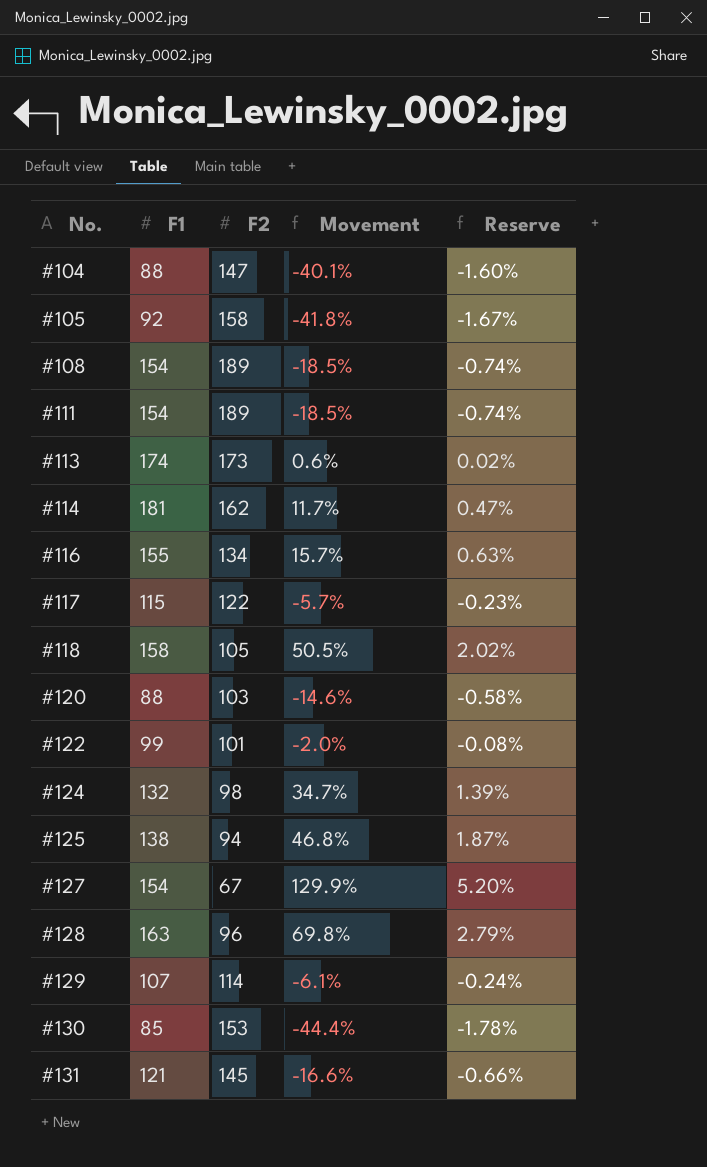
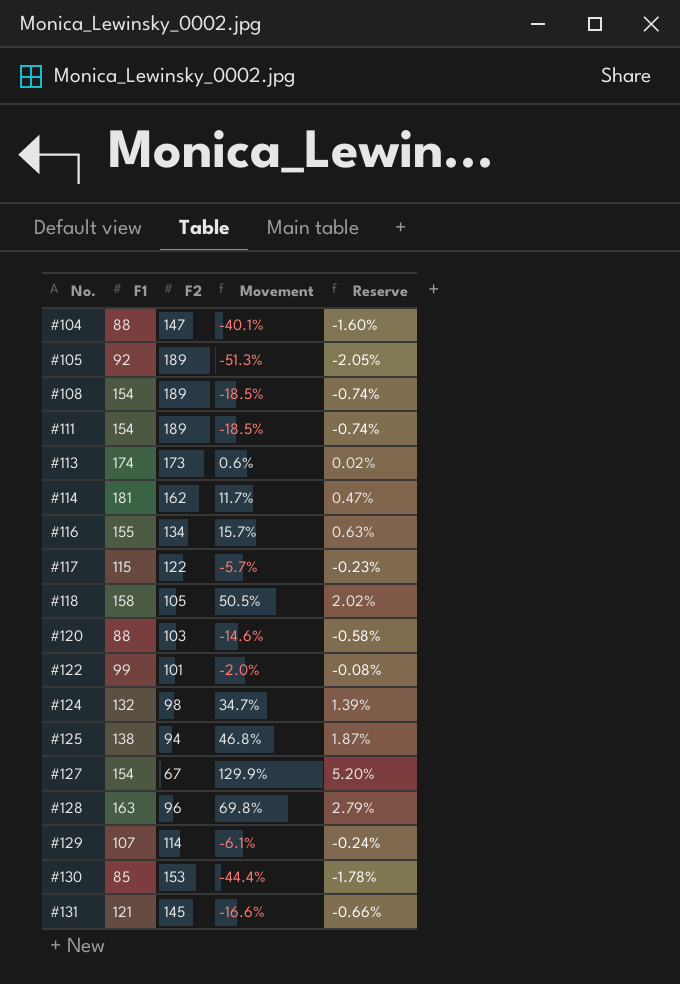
#105 | F2: 158 -> 189
#105 | Movement: -41.8% -> -51.3%
#105 | Reserve: -1.67% -> -2.05%

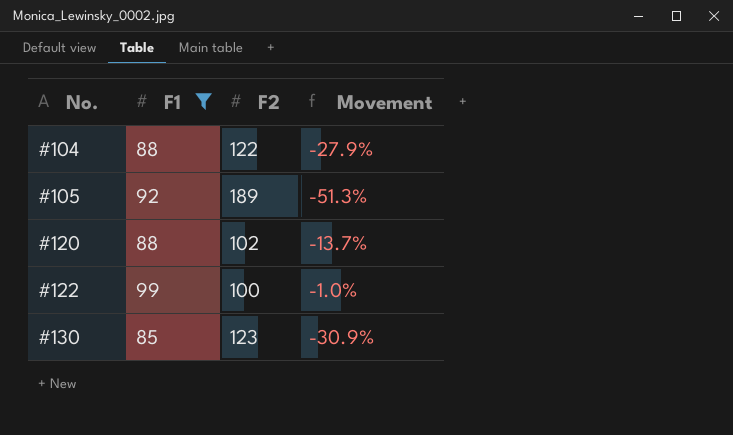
filter: none -> F1 <= 99
column Reserve | formula: [Movement] * 0.04 -> none
#104 | F2: 147 -> 122
#104 | Movement: -40.1% -> -27.9%
#120 | F2: 103 -> 102
#120 | Movement: -14.6% -> -13.7%
#122 | F2: 101 -> 100
#122 | Movement: -2.0% -> -1.0%
#130 | F2: 153 -> 123
#130 | Movement: -44.4% -> -30.9%

